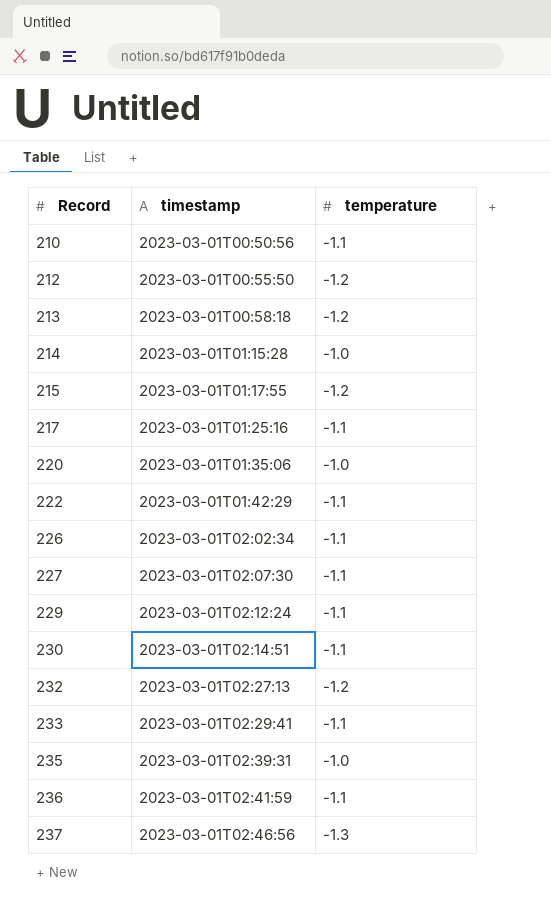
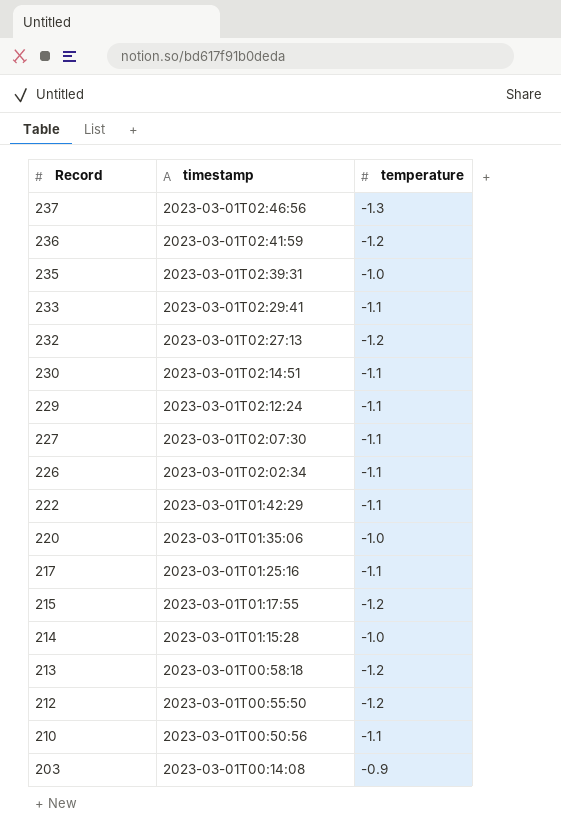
row order: Record ascending -> Record descending
236 | temperature: -1.1 -> -1.2
row 203: none -> 2023-03-01T00:14:08 | -0.9

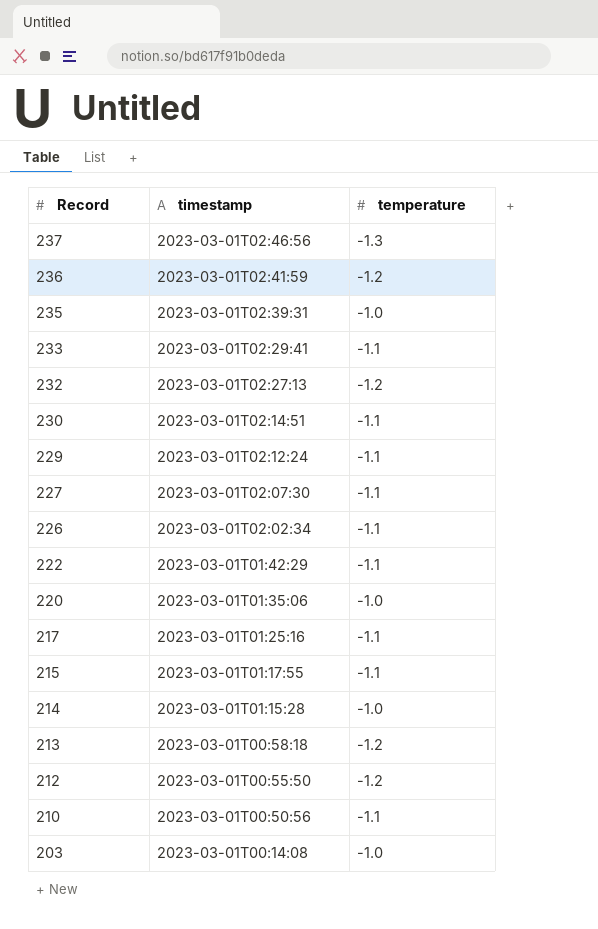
215 | temperature: -1.2 -> -1.1
203 | temperature: -0.9 -> -1.0

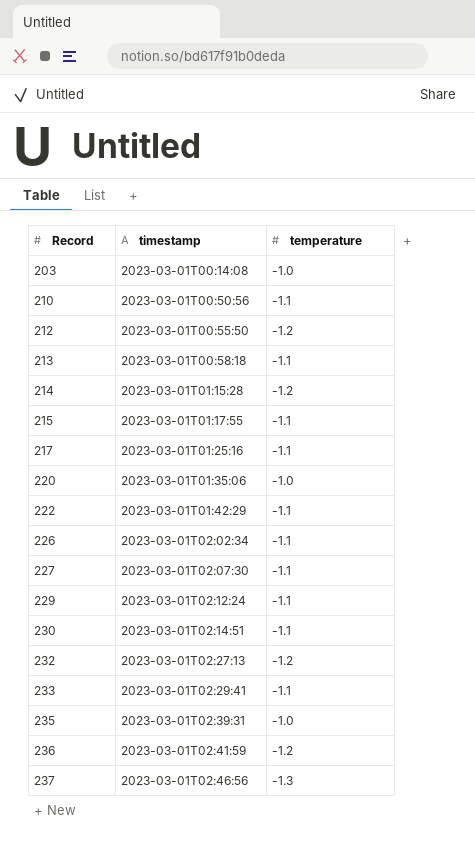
row order: Record descending -> Record ascending
213 | temperature: -1.2 -> -1.1
214 | temperature: -1.0 -> -1.2

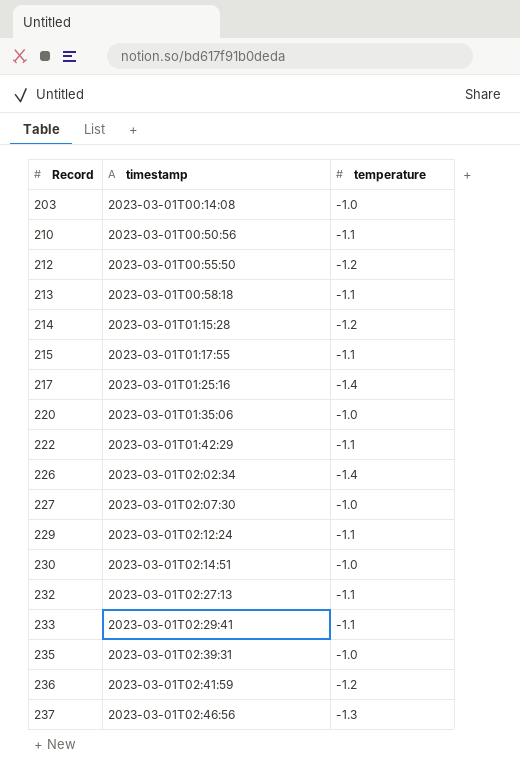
217 | temperature: -1.1 -> -1.4
226 | temperature: -1.1 -> -1.4
227 | temperature: -1.1 -> -1.0
230 | temperature: -1.1 -> -1.0
232 | temperature: -1.2 -> -1.1

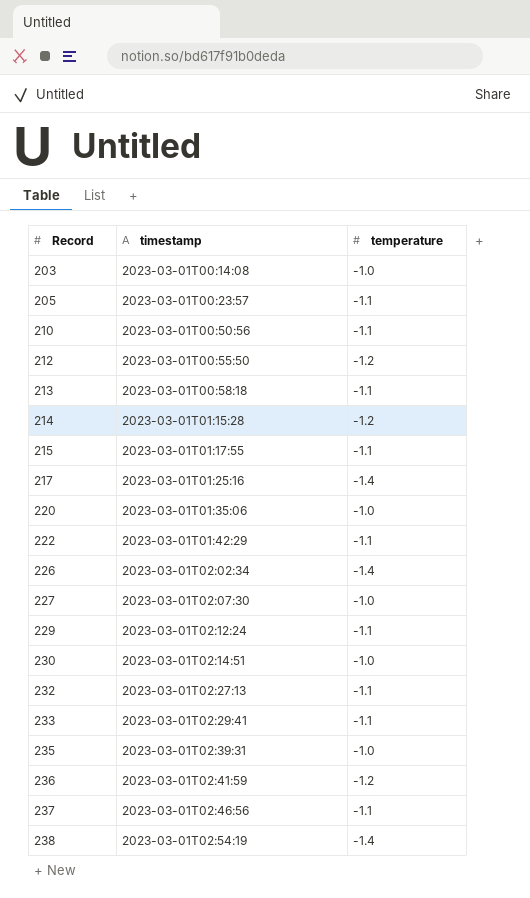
row 205: none -> 2023-03-01T00:23:57 | -1.1
237 | temperature: -1.3 -> -1.1
row 238: none -> 2023-03-01T02:54:19 | -1.4

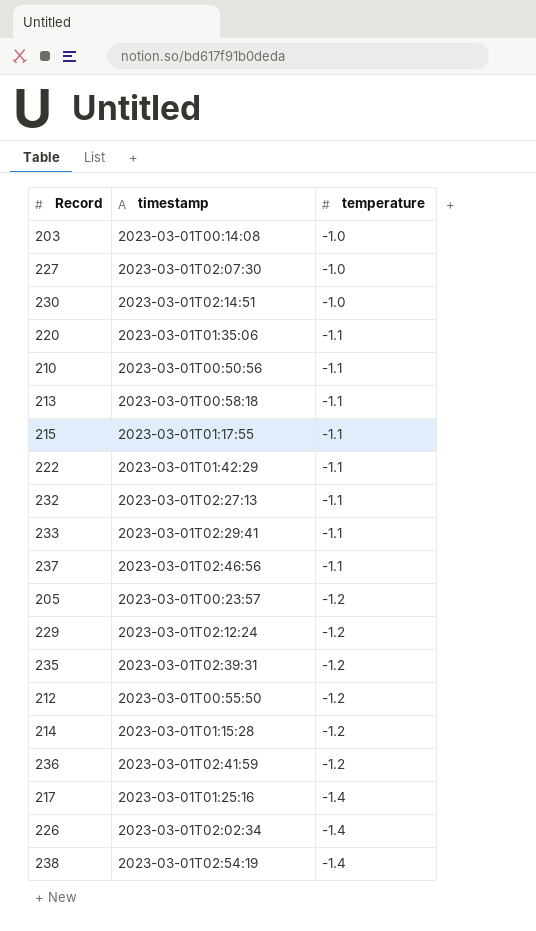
row order: Record ascending -> temperature descending
220 | temperature: -1.0 -> -1.1
205 | temperature: -1.1 -> -1.2
229 | temperature: -1.1 -> -1.2
235 | temperature: -1.0 -> -1.2

